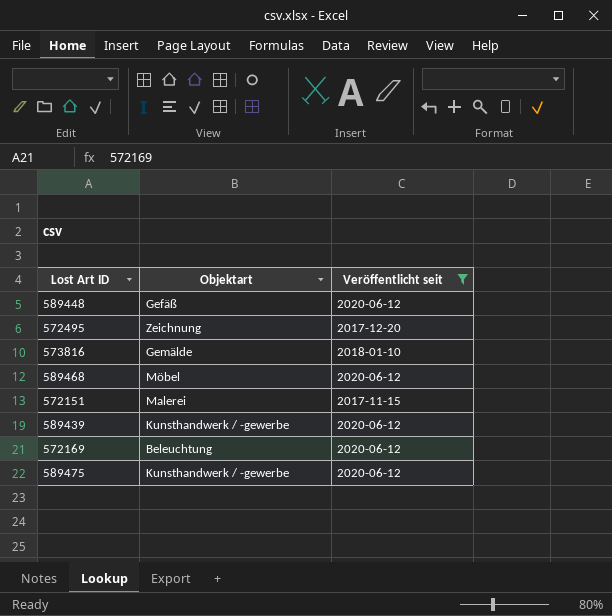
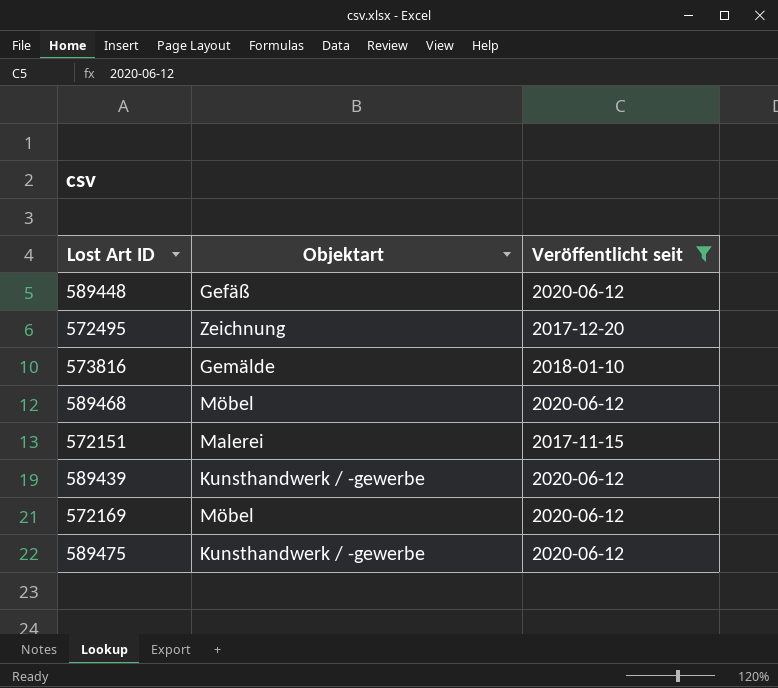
572169 | Objektart: Beleuchtung -> Möbel

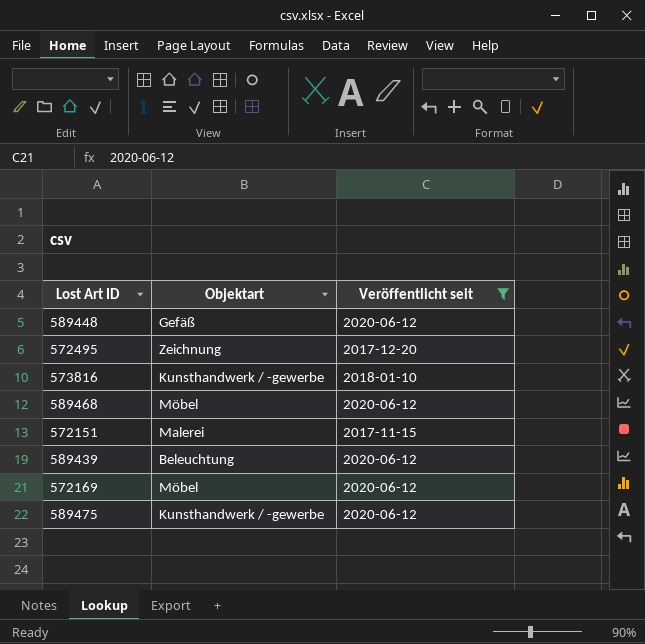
573816 | Objektart: Gemälde -> Kunsthandwerk / -gewerbe
589439 | Objektart: Kunsthandwerk / -gewerbe -> Beleuchtung

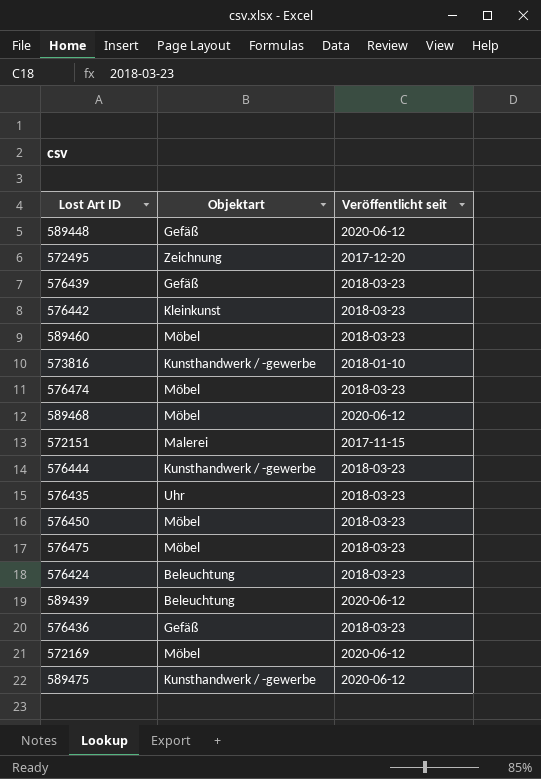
filter: Veröffentlicht seit != 2018-03-23 -> none

